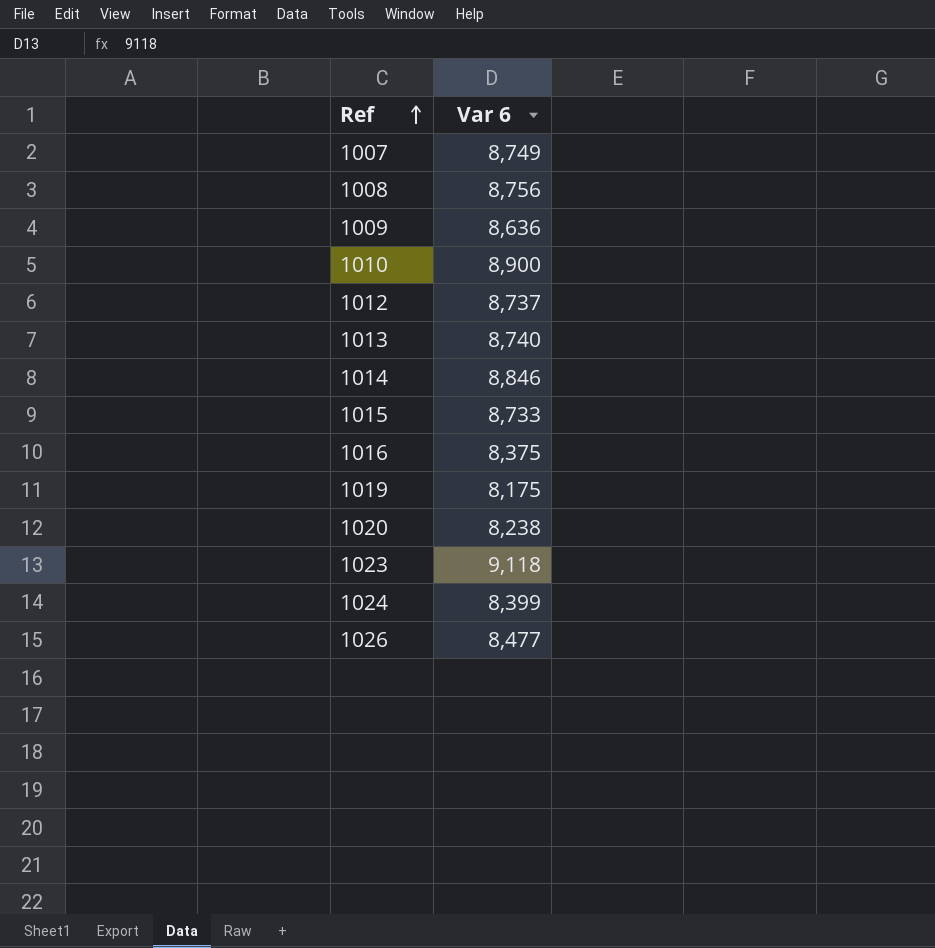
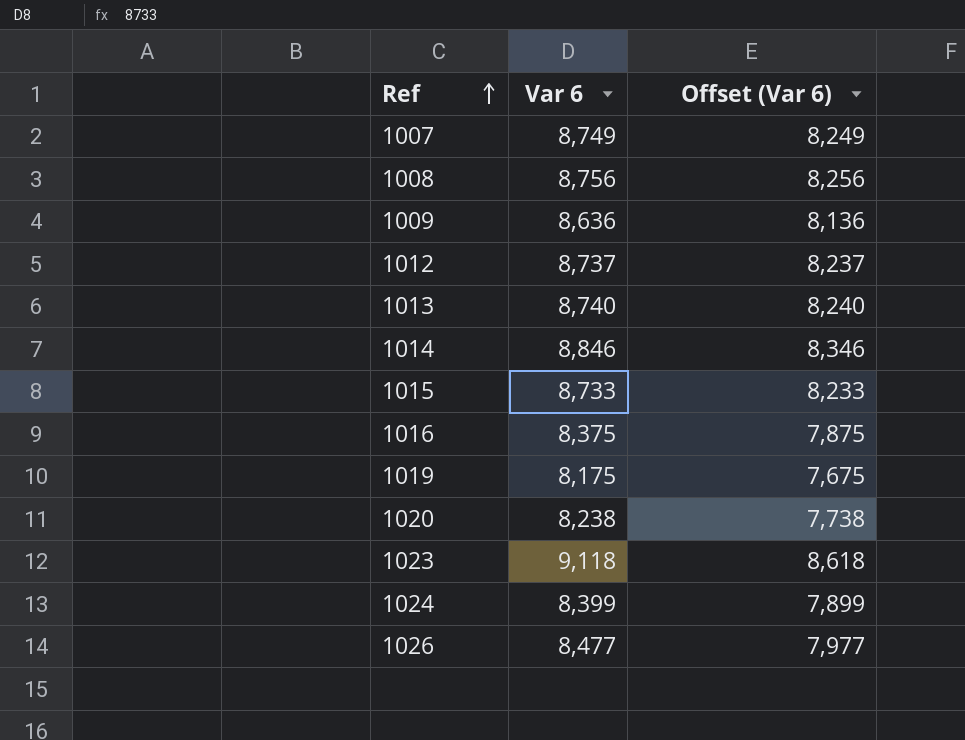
column Offset (Var 6) | formula: none -> [Var 6] - 500
row 1010: 8,900 -> none

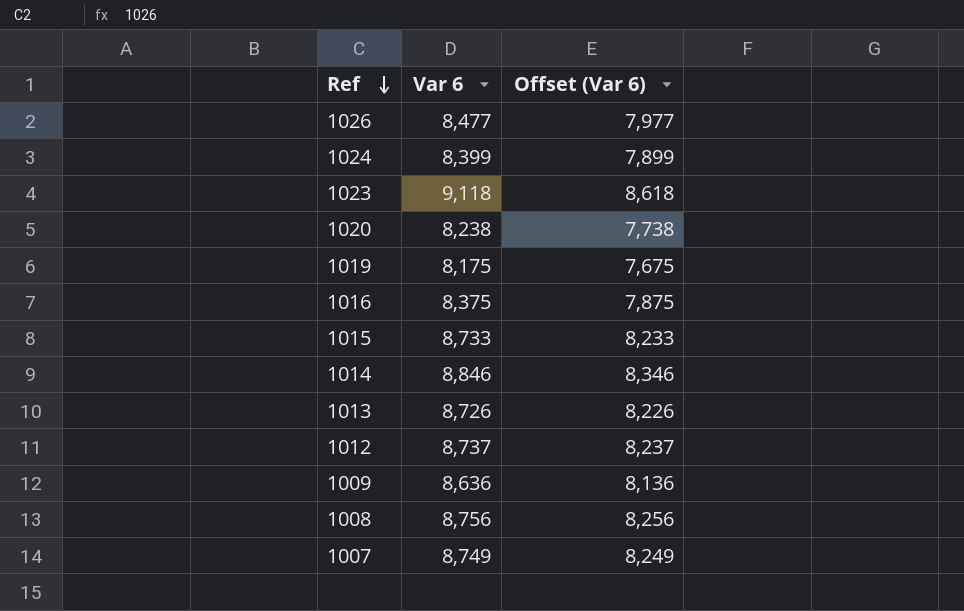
row order: Ref ascending -> Ref descending
1013 | Var 6: 8,740 -> 8,726
1013 | Offset (Var 6): 8,240 -> 8,226

